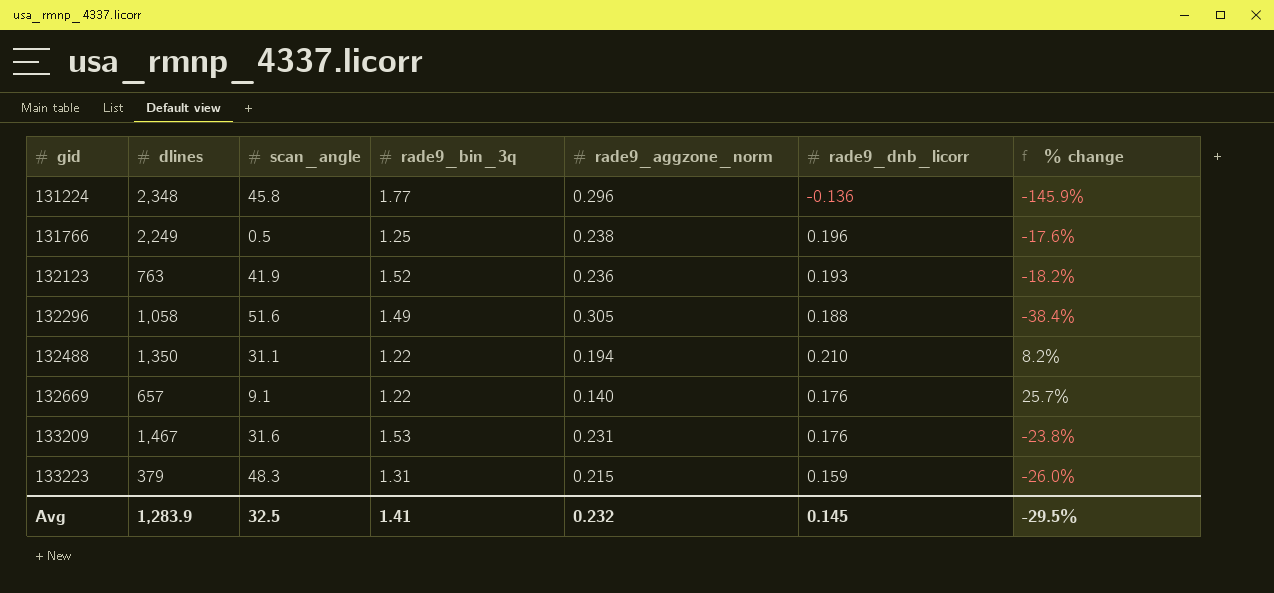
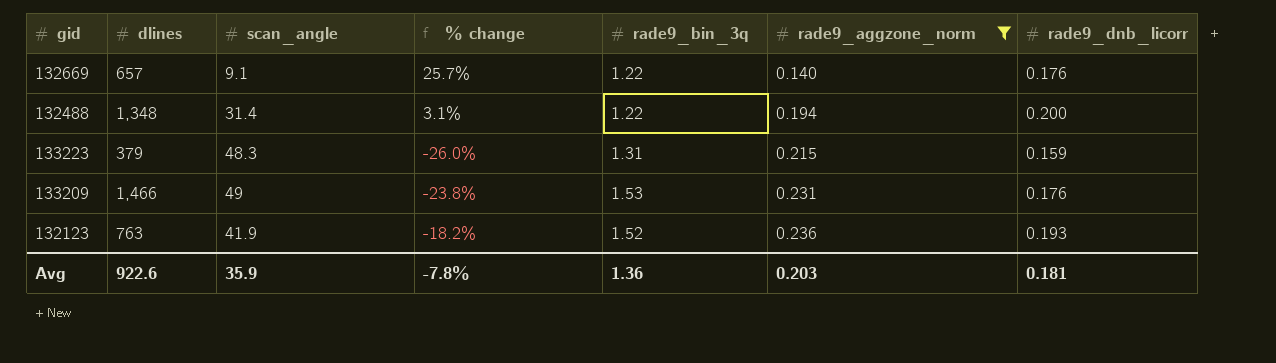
filter: none -> rade9_aggzone_norm <= 0.236
row order: gid ascending -> rade9_aggzone_norm ascending
column % change | position: 7 -> 4
132488 | dlines: 1,350 -> 1,348
132488 | scan_angle: 31.1 -> 31.4
132488 | % change: 8.2% -> 3.1%
132488 | rade9_dnb_licorr: 0.210 -> 0.200
133209 | dlines: 1,467 -> 1,466
133209 | scan_angle: 31.6 -> 49
Avg | dlines: 1,283.9 -> 922.6
Avg | scan_angle: 32.5 -> 35.9
Avg | % change: -29.5% -> -7.8%
Avg | rade9_bin_3q: 1.41 -> 1.36
Avg | rade9_aggzone_norm: 0.232 -> 0.203
Avg | rade9_dnb_licorr: 0.145 -> 0.181

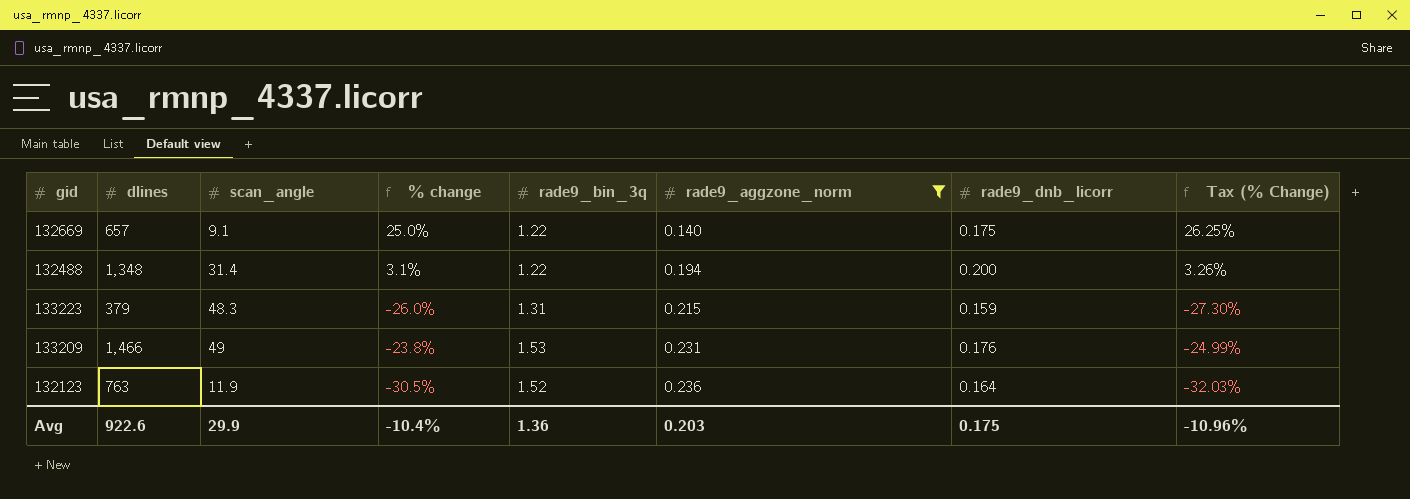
column Tax (% Change) | formula: none -> [% change] * 1.05
132669 | % change: 25.7% -> 25.0%
132669 | rade9_dnb_licorr: 0.176 -> 0.175
132123 | scan_angle: 41.9 -> 11.9
132123 | % change: -18.2% -> -30.5%
132123 | rade9_dnb_licorr: 0.193 -> 0.164
Avg | scan_angle: 35.9 -> 29.9
Avg | % change: -7.8% -> -10.4%
Avg | rade9_dnb_licorr: 0.181 -> 0.175

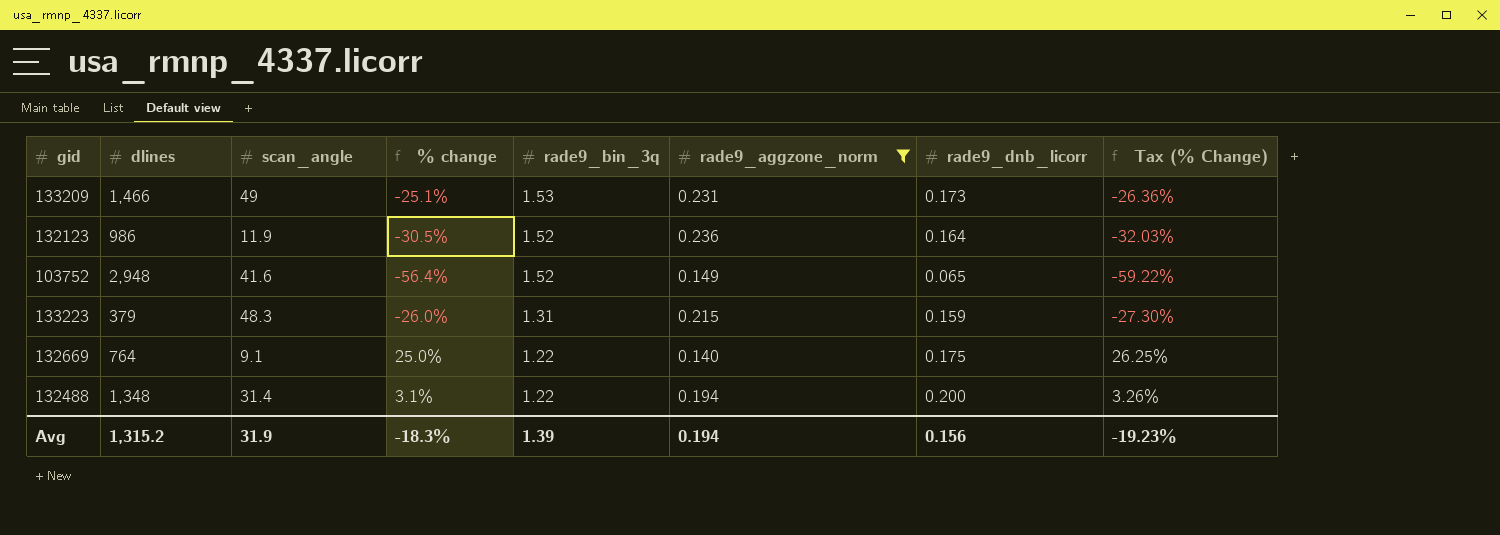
row order: rade9_aggzone_norm ascending -> rade9_bin_3q descending
133209 | % change: -23.8% -> -25.1%
133209 | rade9_dnb_licorr: 0.176 -> 0.173
133209 | Tax (% Change): -24.99% -> -26.36%
132123 | dlines: 763 -> 986
row 103752: none -> 2,948 | 41.6 | -56.4% | 1.52 | 0.149 | 0.065 | -59.22%
132669 | dlines: 657 -> 764
Avg | dlines: 922.6 -> 1,315.2
Avg | scan_angle: 29.9 -> 31.9
Avg | % change: -10.4% -> -18.3%
Avg | rade9_bin_3q: 1.36 -> 1.39
Avg | rade9_aggzone_norm: 0.203 -> 0.194
Avg | rade9_dnb_licorr: 0.175 -> 0.156
Avg | Tax (% Change): -10.96% -> -19.23%

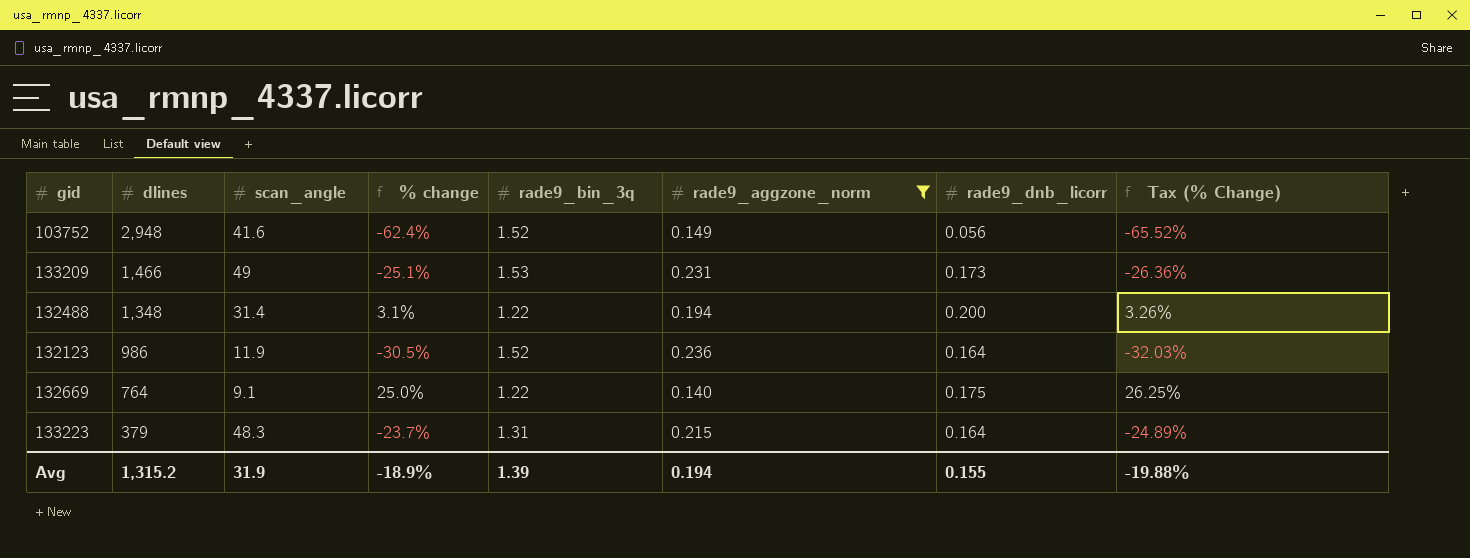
row order: rade9_bin_3q descending -> dlines descending
103752 | % change: -56.4% -> -62.4%
103752 | rade9_dnb_licorr: 0.065 -> 0.056
103752 | Tax (% Change): -59.22% -> -65.52%
133223 | % change: -26.0% -> -23.7%
133223 | rade9_dnb_licorr: 0.159 -> 0.164
133223 | Tax (% Change): -27.30% -> -24.89%
Avg | % change: -18.3% -> -18.9%
Avg | rade9_dnb_licorr: 0.156 -> 0.155
Avg | Tax (% Change): -19.23% -> -19.88%

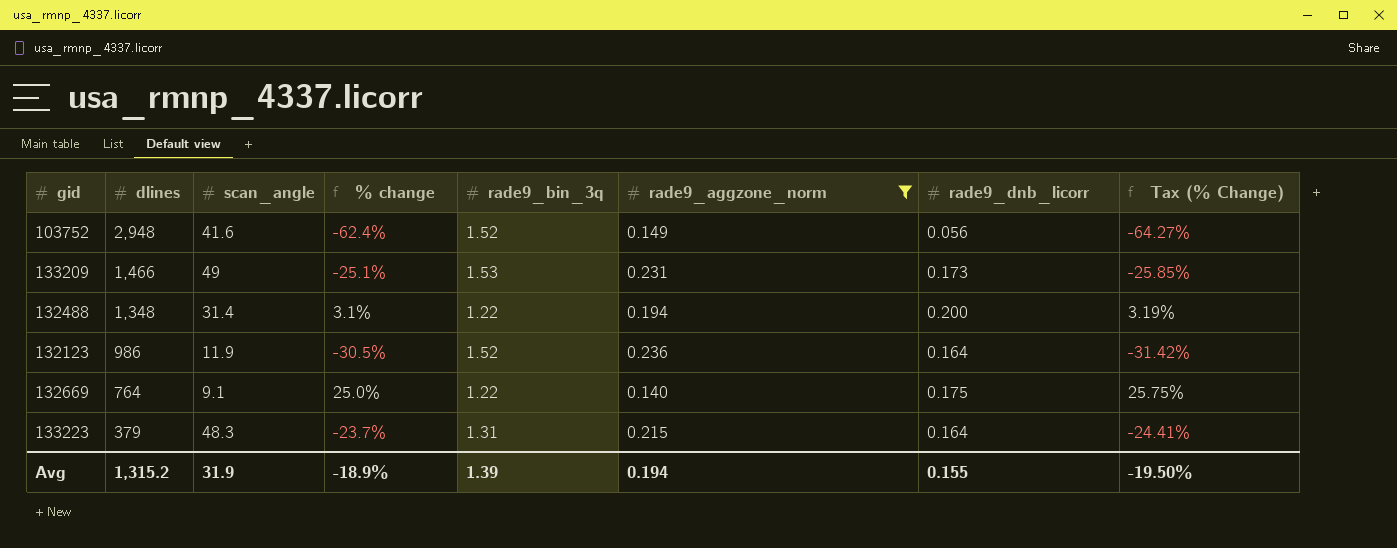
column Tax (% Change) | formula: [% change] * 1.05 -> [% change] * 1.03
Avg | Tax (% Change): -19.88% -> -19.50%

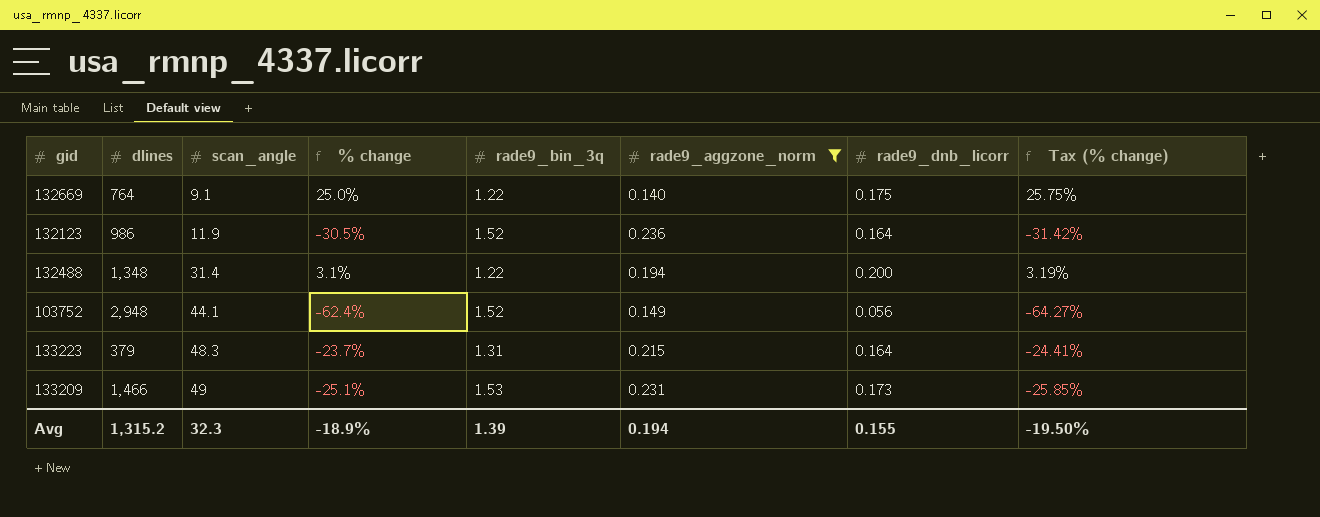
row order: dlines descending -> scan_angle ascending
column name: Tax (% Change) -> Tax (% change)
103752 | scan_angle: 41.6 -> 44.1
Avg | scan_angle: 31.9 -> 32.3

